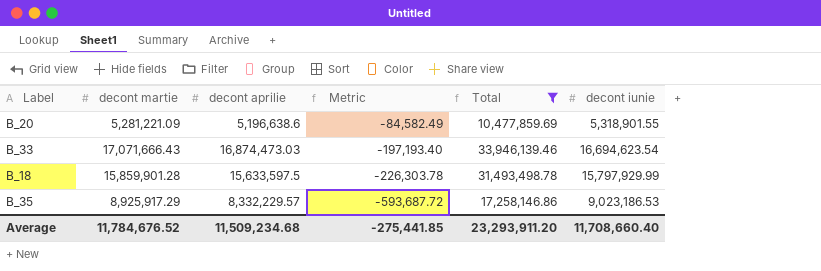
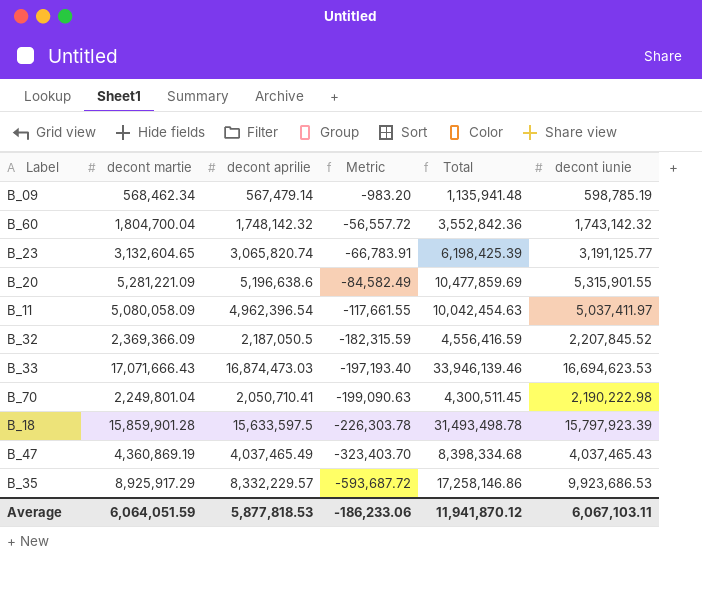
filter: Total >= 10,477,859.69 -> none
B_20 | decont iunie: 5,318,901.55 -> 5,315,901.55
B_33 | decont iunie: 16,694,623.54 -> 16,694,623.53
B_18 | decont iunie: 15,797,929.99 -> 15,797,923.39
B_35 | decont iunie: 9,023,186.53 -> 9,923,686.53
Average | decont martie: 11,784,676.52 -> 6,064,051.59
Average | decont aprilie: 11,509,234.68 -> 5,877,818.53
Average | Metric: -275,441.85 -> -186,233.06
Average | Total: 23,293,911.20 -> 11,941,870.12
Average | decont iunie: 11,708,660.40 -> 6,067,103.11

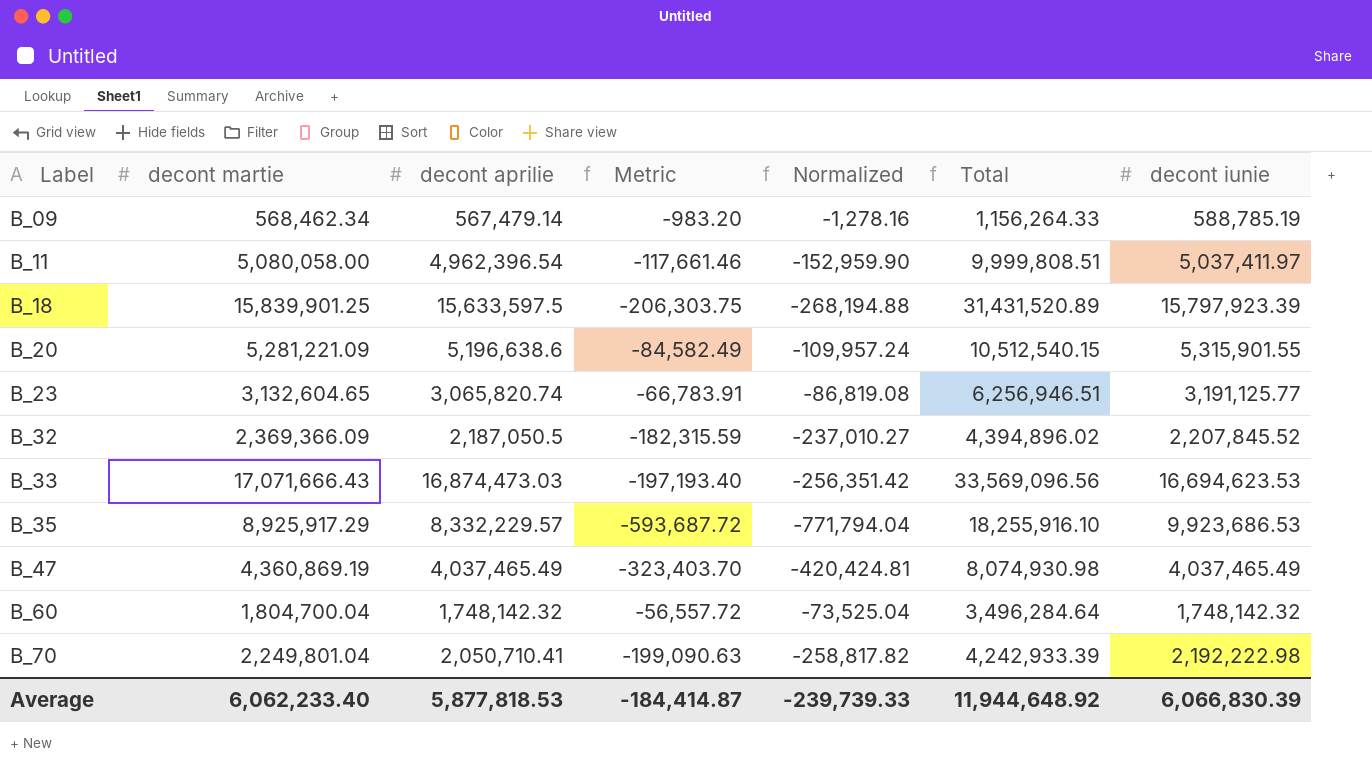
row order: Metric descending -> Label ascending
column Normalized | formula: none -> [Metric] * 1.3
column Total | formula: [decont martie] + [decont aprilie] -> [decont aprilie] + [decont iunie]
B_09 | decont iunie: 598,785.19 -> 588,785.19
B_11 | decont martie: 5,080,058.09 -> 5,080,058.00
B_11 | Metric: -117,661.55 -> -117,661.46
B_18 | decont martie: 15,859,901.28 -> 15,839,901.25
B_18 | Metric: -226,303.78 -> -206,303.75
B_47 | decont iunie: 4,037,465.43 -> 4,037,465.49
B_60 | decont iunie: 1,743,142.32 -> 1,748,142.32
B_70 | decont iunie: 2,190,222.98 -> 2,192,222.98
Average | decont martie: 6,064,051.59 -> 6,062,233.40
Average | Metric: -186,233.06 -> -184,414.87
Average | Total: 11,941,870.12 -> 11,944,648.92
Average | decont iunie: 6,067,103.11 -> 6,066,830.39

